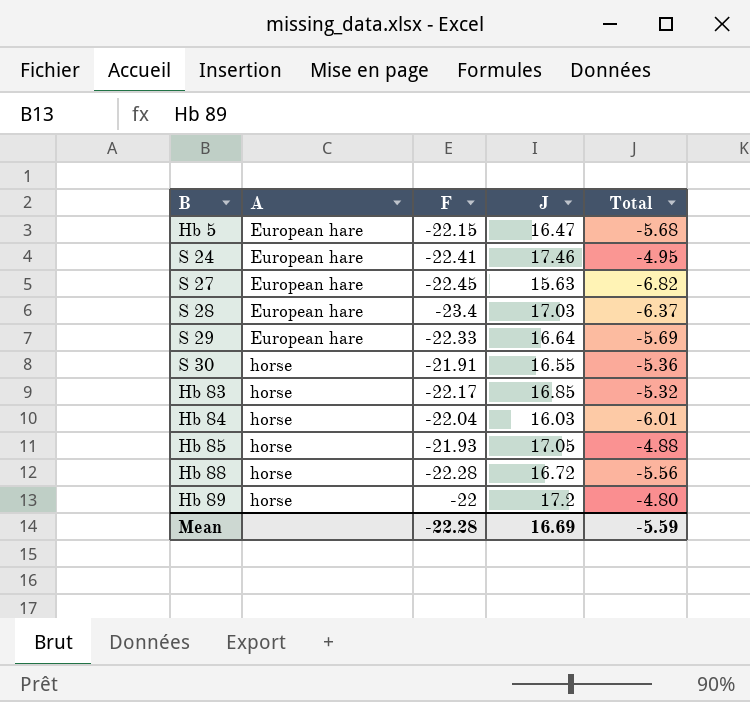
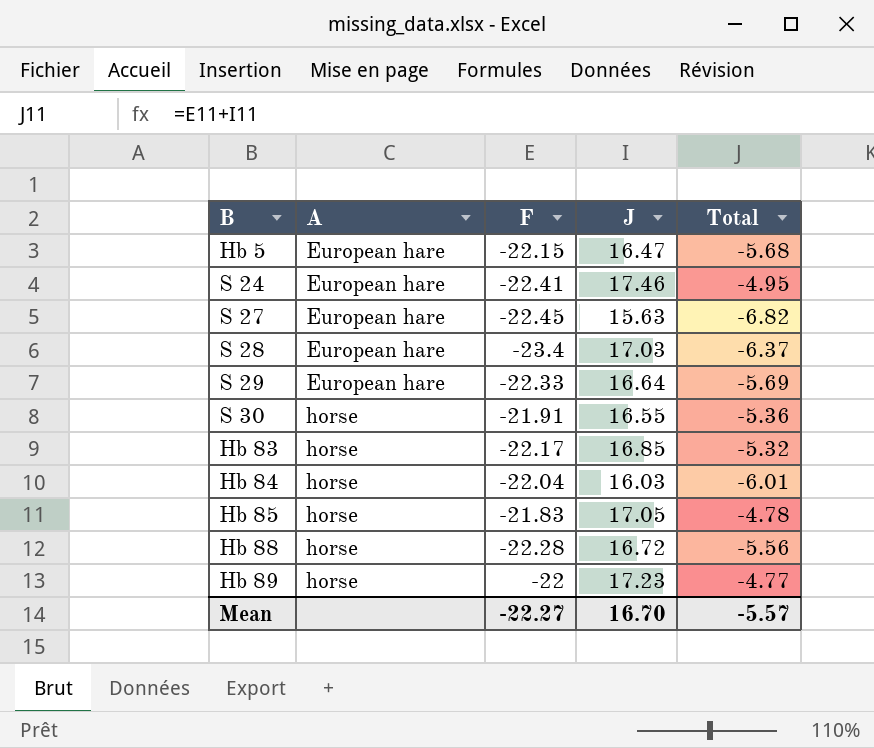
Hb 85 | F: -21.93 -> -21.83
Hb 85 | Total: -4.88 -> -4.78
Hb 89 | J: 17.2 -> 17.23
Hb 89 | Total: -4.80 -> -4.77
Mean | F: -22.28 -> -22.27
Mean | J: 16.69 -> 16.70
Mean | Total: -5.59 -> -5.57

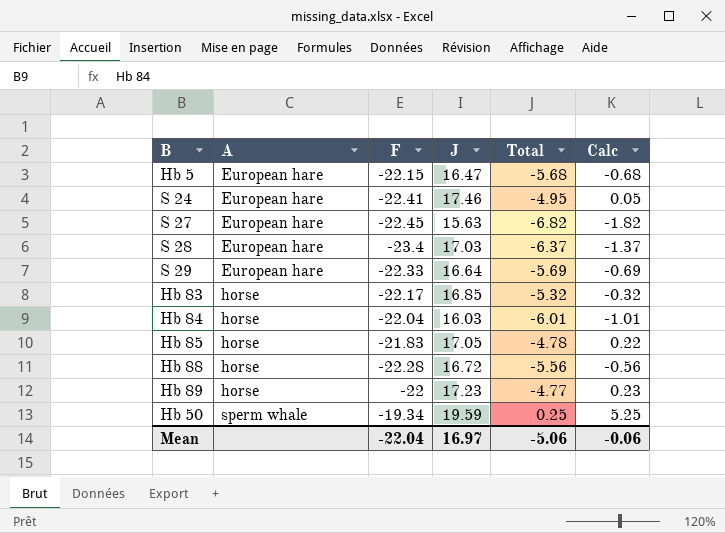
column Calc | formula: none -> [Total] + 5
row S 30: horse | -21.91 | 16.55 | -5.36 -> none
row Hb 50: none -> sperm whale | -19.34 | 19.59 | 0.25 | 5.25
Mean | F: -22.27 -> -22.04
Mean | J: 16.70 -> 16.97
Mean | Total: -5.57 -> -5.06

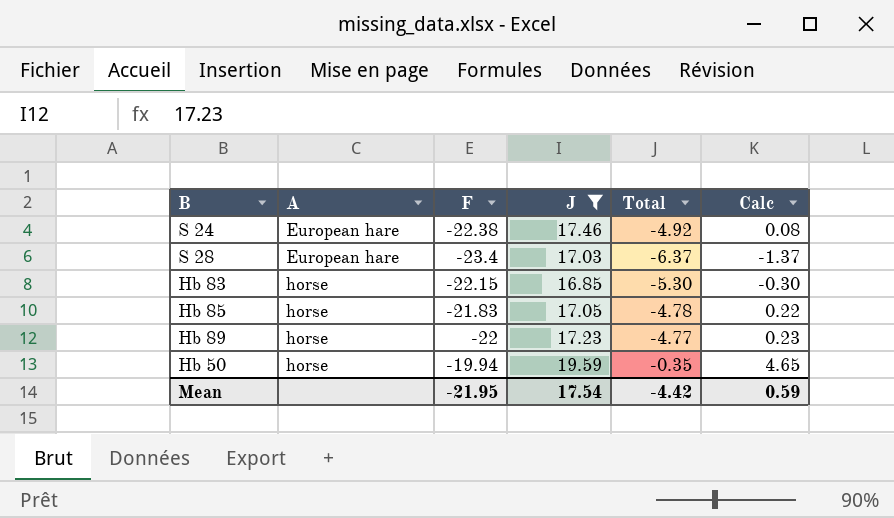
filter: none -> J >= 16.85
S 24 | F: -22.41 -> -22.38
S 24 | Total: -4.95 -> -4.92
S 24 | Calc: 0.05 -> 0.08
Hb 83 | F: -22.17 -> -22.15
Hb 83 | Total: -5.32 -> -5.30
Hb 83 | Calc: -0.32 -> -0.30
Hb 50 | A: sperm whale -> horse
Hb 50 | F: -19.34 -> -19.94
Hb 50 | Total: 0.25 -> -0.35
Hb 50 | Calc: 5.25 -> 4.65
Mean | F: -22.04 -> -21.95
Mean | J: 16.97 -> 17.54
Mean | Total: -5.06 -> -4.42
Mean | Calc: -0.06 -> 0.59

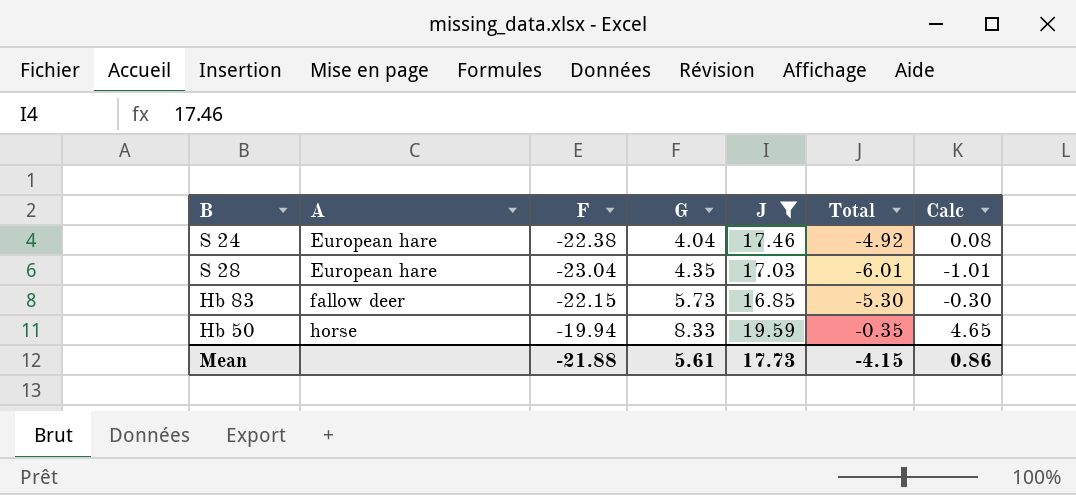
column G | position: none -> 4
row Hb 85: horse | -21.83 | 17.05 | -4.78 | 0.22 -> none
row Hb 89: horse | -22 | 17.23 | -4.77 | 0.23 -> none
S 28 | F: -23.4 -> -23.04
S 28 | Total: -6.37 -> -6.01
S 28 | Calc: -1.37 -> -1.01
Hb 83 | A: horse -> fallow deer
Mean | F: -21.95 -> -21.88
Mean | J: 17.54 -> 17.73
Mean | Total: -4.42 -> -4.15
Mean | Calc: 0.59 -> 0.86

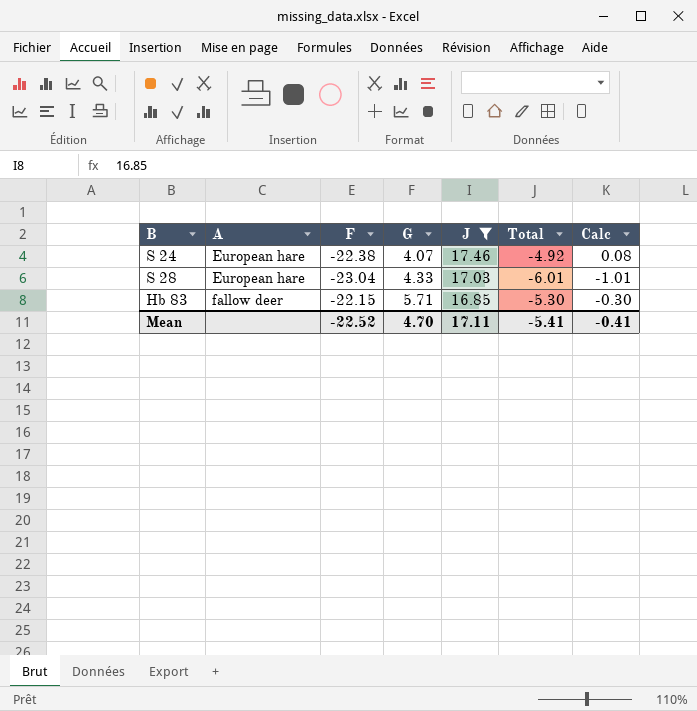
row Hb 50: horse | -19.94 | 8.33 | 19.59 | -0.35 | 4.65 -> none
S 24 | G: 4.04 -> 4.07
S 28 | G: 4.35 -> 4.33
Hb 83 | G: 5.73 -> 5.71
Mean | F: -21.88 -> -22.52
Mean | G: 5.61 -> 4.70
Mean | J: 17.73 -> 17.11
Mean | Total: -4.15 -> -5.41
Mean | Calc: 0.86 -> -0.41

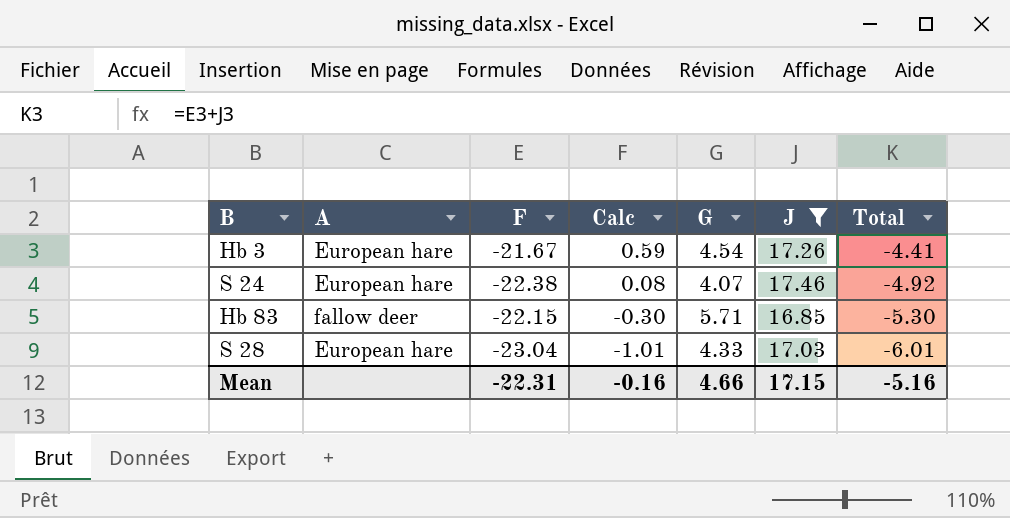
row order: A ascending -> Calc descending
column Calc | position: 7 -> 4
row Hb 3: none -> European hare | -21.67 | 0.59 | 4.54 | 17.26 | -4.41
Mean | F: -22.52 -> -22.31
Mean | Calc: -0.41 -> -0.16
Mean | G: 4.70 -> 4.66
Mean | J: 17.11 -> 17.15
Mean | Total: -5.41 -> -5.16

